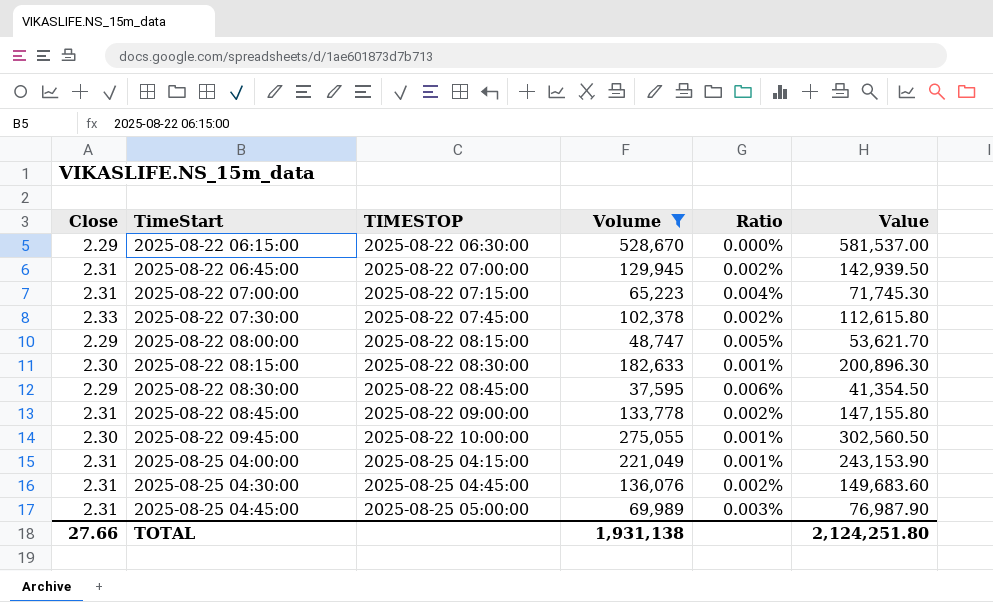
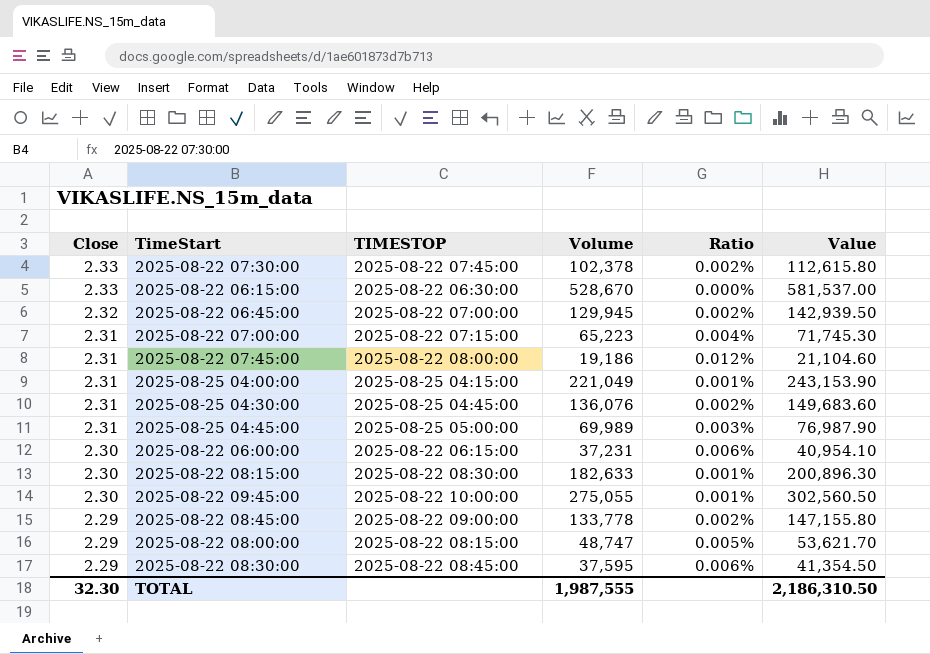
filter: Volume >= 37,595 -> none
row order: TimeStart ascending -> Close descending
2025-08-22 06:15:00 | Close: 2.29 -> 2.33
2025-08-22 06:45:00 | Close: 2.31 -> 2.32
2025-08-22 08:45:00 | Close: 2.31 -> 2.29
TOTAL | Close: 27.66 -> 32.30
TOTAL | Volume: 1,931,138 -> 1,987,555
TOTAL | Value: 2,124,251.80 -> 2,186,310.50

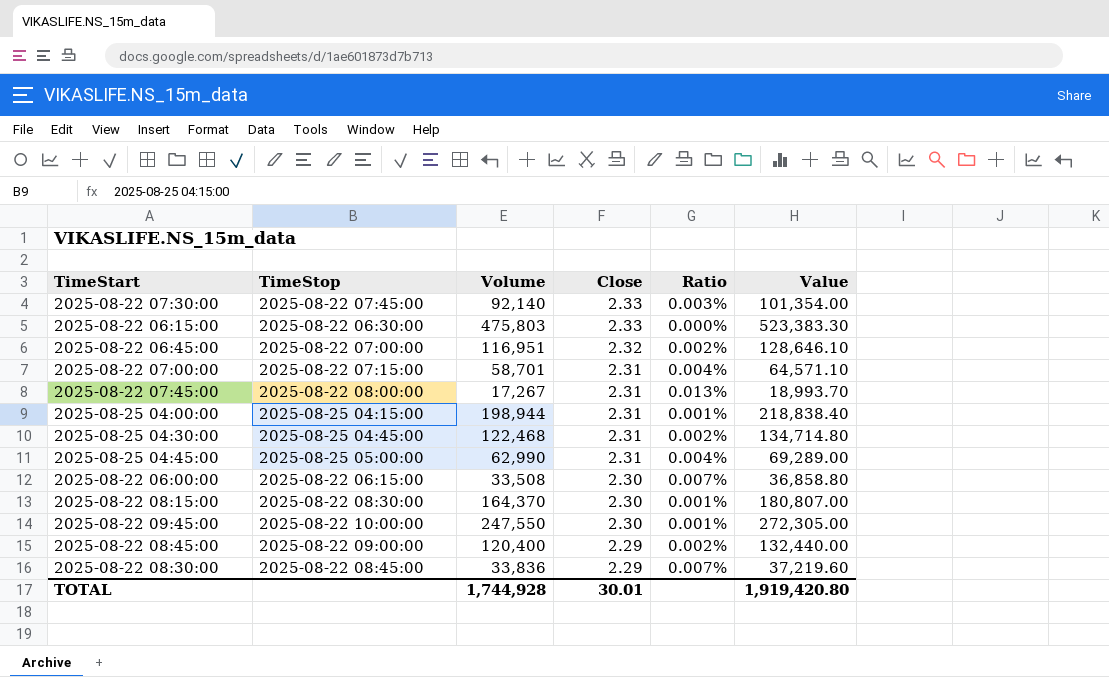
column name: TIMESTOP -> TimeStop
column Close | position: 1 -> 4
row 2025-08-22 08:00:00: 2.29 | 2025-08-22 08:15:00 | 48,747 | 0.005% | 53,621.70 -> none
2025-08-22 07:30:00 | Volume: 102,378 -> 92,140
2025-08-22 07:30:00 | Ratio: 0.002% -> 0.003%
2025-08-22 07:30:00 | Value: 112,615.80 -> 101,354.00
2025-08-22 06:15:00 | Volume: 528,670 -> 475,803
2025-08-22 06:15:00 | Value: 581,537.00 -> 523,383.30
2025-08-22 06:45:00 | Volume: 129,945 -> 116,951
2025-08-22 06:45:00 | Value: 142,939.50 -> 128,646.10
2025-08-22 07:00:00 | Volume: 65,223 -> 58,701
2025-08-22 07:00:00 | Value: 71,745.30 -> 64,571.10
2025-08-22 07:45:00 | Volume: 19,186 -> 17,267
2025-08-22 07:45:00 | Ratio: 0.012% -> 0.013%
2025-08-22 07:45:00 | Value: 21,104.60 -> 18,993.70
2025-08-25 04:00:00 | Volume: 221,049 -> 198,944
2025-08-25 04:00:00 | Value: 243,153.90 -> 218,838.40
2025-08-25 04:30:00 | Volume: 136,076 -> 122,468
2025-08-25 04:30:00 | Value: 149,683.60 -> 134,714.80
2025-08-25 04:45:00 | Volume: 69,989 -> 62,990
2025-08-25 04:45:00 | Ratio: 0.003% -> 0.004%
2025-08-25 04:45:00 | Value: 76,987.90 -> 69,289.00
2025-08-22 06:00:00 | Volume: 37,231 -> 33,508
2025-08-22 06:00:00 | Ratio: 0.006% -> 0.007%
2025-08-22 06:00:00 | Value: 40,954.10 -> 36,858.80
2025-08-22 08:15:00 | Volume: 182,633 -> 164,370
2025-08-22 08:15:00 | Value: 200,896.30 -> 180,807.00
2025-08-22 09:45:00 | Volume: 275,055 -> 247,550
2025-08-22 09:45:00 | Value: 302,560.50 -> 272,305.00
2025-08-22 08:45:00 | Volume: 133,778 -> 120,400
2025-08-22 08:45:00 | Value: 147,155.80 -> 132,440.00
2025-08-22 08:30:00 | Volume: 37,595 -> 33,836
2025-08-22 08:30:00 | Ratio: 0.006% -> 0.007%
2025-08-22 08:30:00 | Value: 41,354.50 -> 37,219.60
TOTAL | Volume: 1,987,555 -> 1,744,928
TOTAL | Close: 32.30 -> 30.01
TOTAL | Value: 2,186,310.50 -> 1,919,420.80

